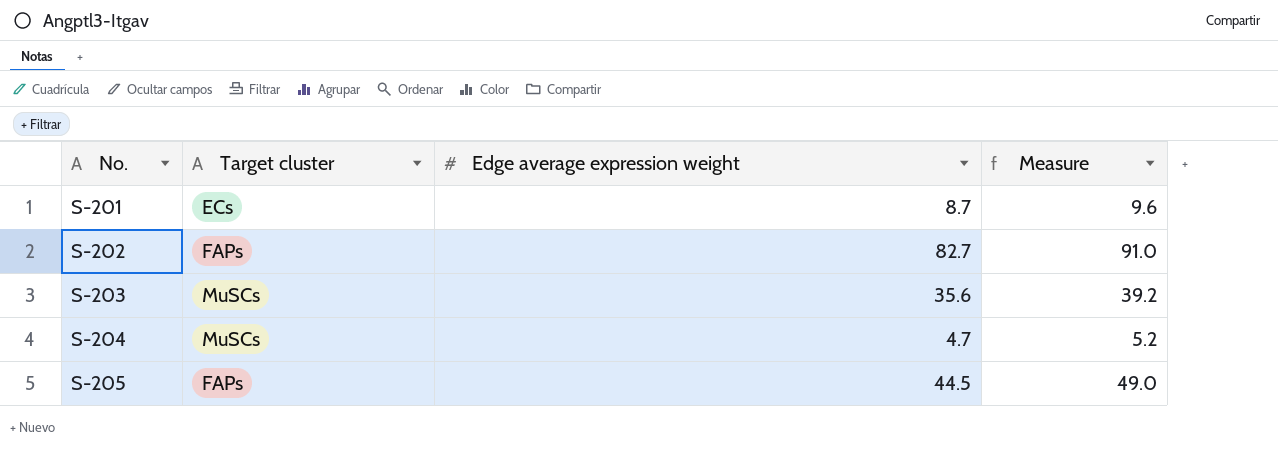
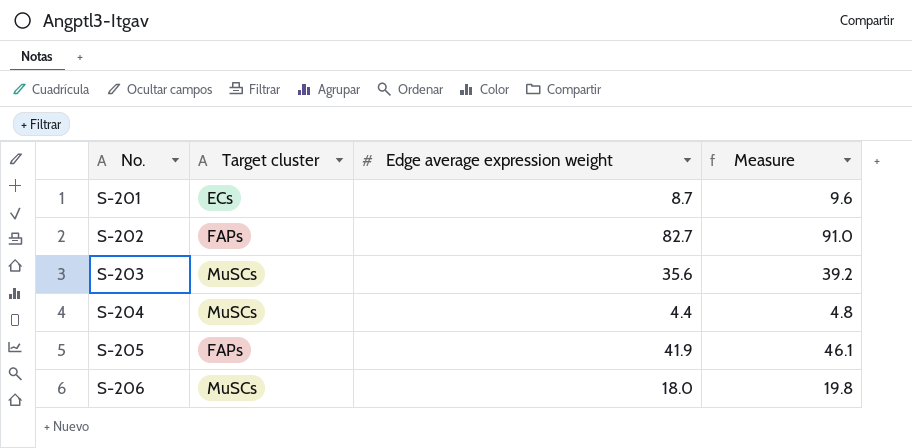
S-204 | Edge average expression weight: 4.7 -> 4.4
S-204 | Measure: 5.2 -> 4.8
S-205 | Edge average expression weight: 44.5 -> 41.9
S-205 | Measure: 49.0 -> 46.1
row S-206: none -> MuSCs | 18.0 | 19.8

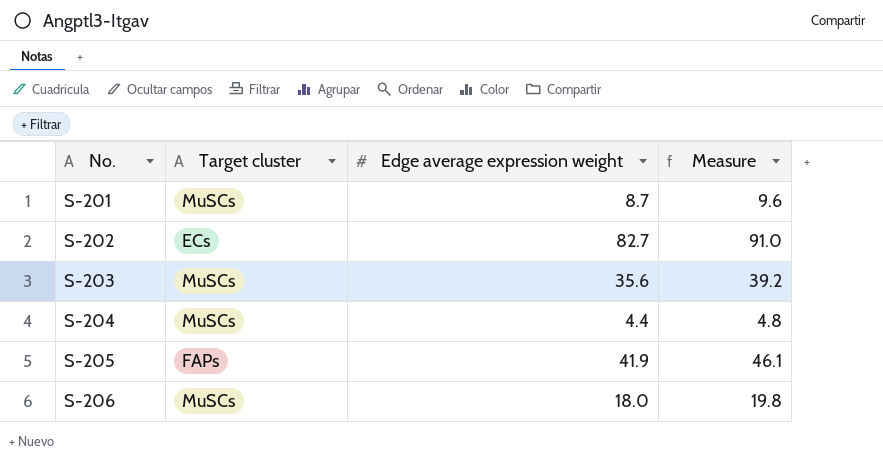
S-201 | Target cluster: ECs -> MuSCs
S-202 | Target cluster: FAPs -> ECs

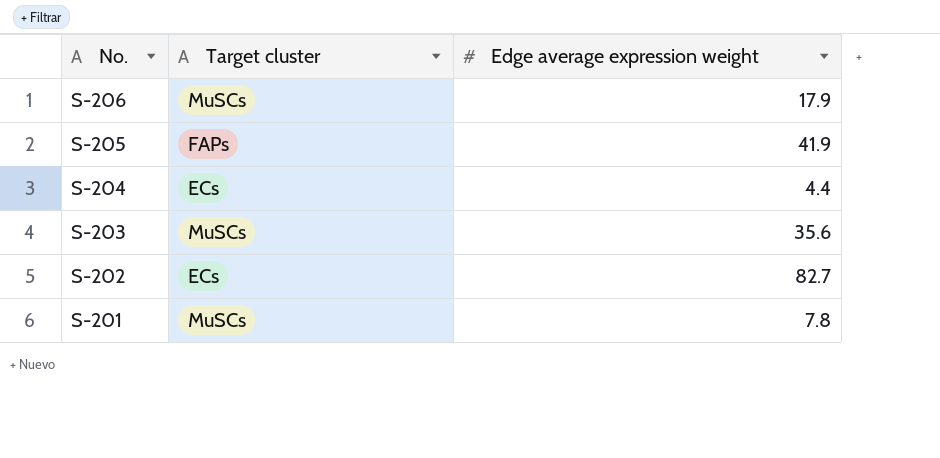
row order: No. ascending -> No. descending
column Measure | formula: [Edge average expression weight] * 1.1 -> none
S-206 | Edge average expression weight: 18.0 -> 17.9
S-204 | Target cluster: MuSCs -> ECs
S-201 | Edge average expression weight: 8.7 -> 7.8

